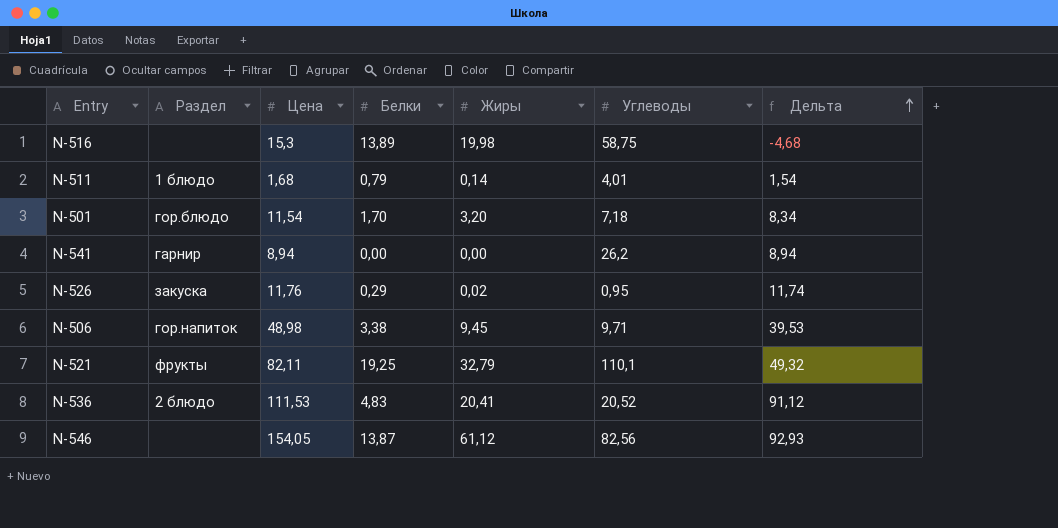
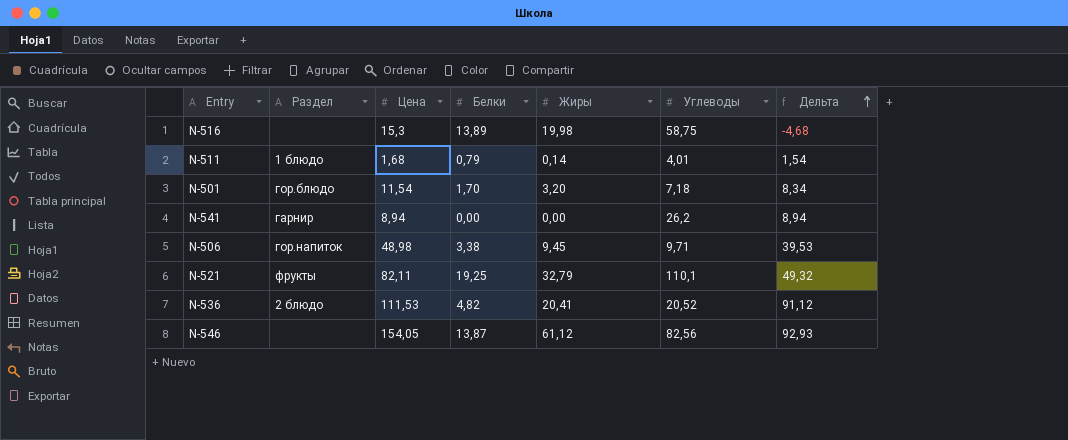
row N-526: закуска | 11,76 | 0,29 | 0,02 | 0,95 | 11,74 -> none
N-536 | Белки: 4,83 -> 4,82

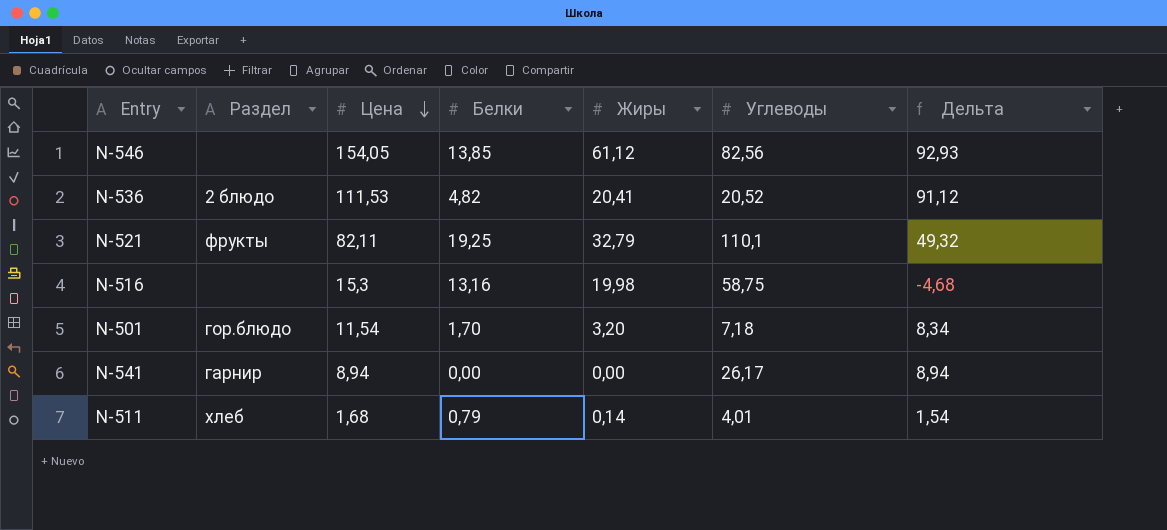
row order: Дельта ascending -> Цена descending
row N-506: гор.напиток | 48,98 | 3,38 | 9,45 | 9,71 | 39,53 -> none
N-546 | Белки: 13,87 -> 13,85
N-516 | Белки: 13,89 -> 13,16
N-541 | Углеводы: 26,2 -> 26,17
N-511 | Раздел: 1 блюдо -> хлеб

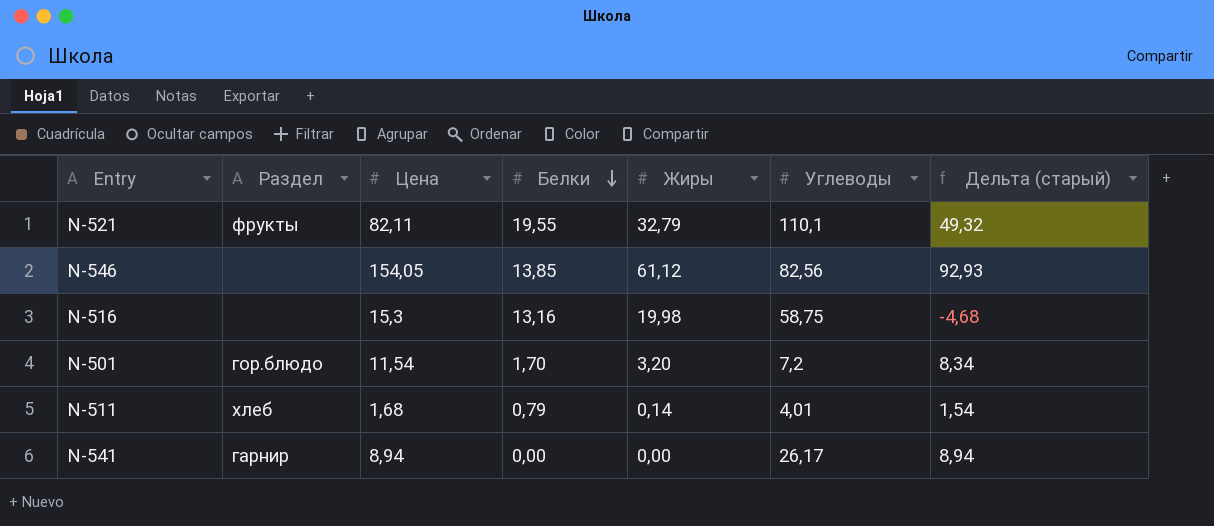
row order: Цена descending -> Белки descending
column name: Дельта -> Дельта (старый)
row N-536: 2 блюдо | 111,53 | 4,82 | 20,41 | 20,52 | 91,12 -> none
N-521 | Белки: 19,25 -> 19,55
N-501 | Углеводы: 7,18 -> 7,2

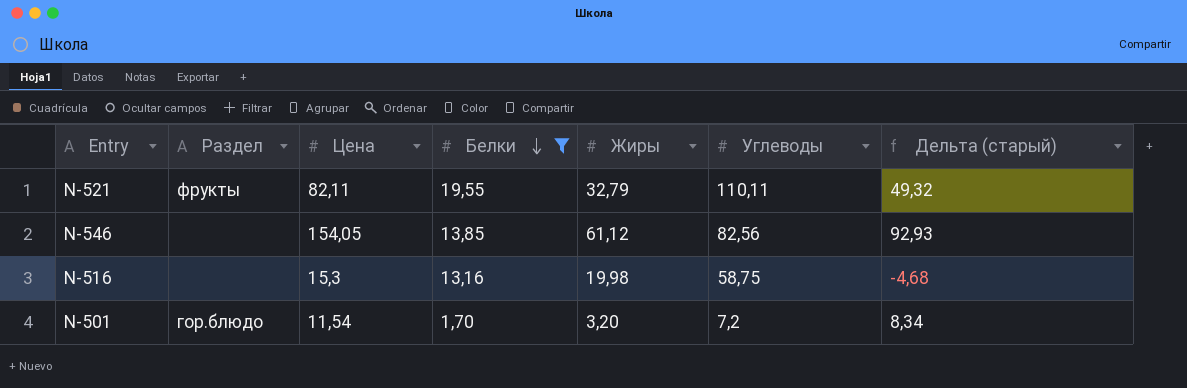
filter: none -> Белки >= 1,70
N-521 | Углеводы: 110,1 -> 110,11

